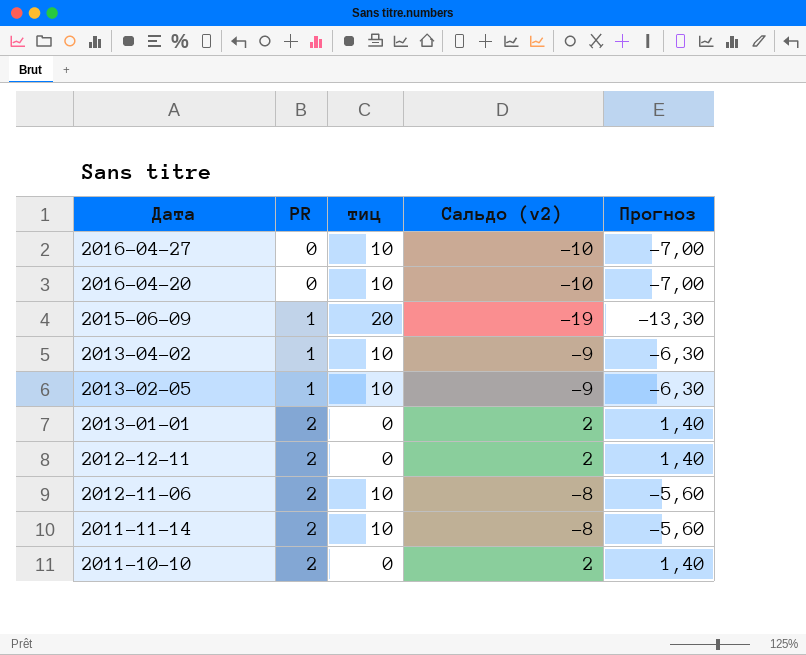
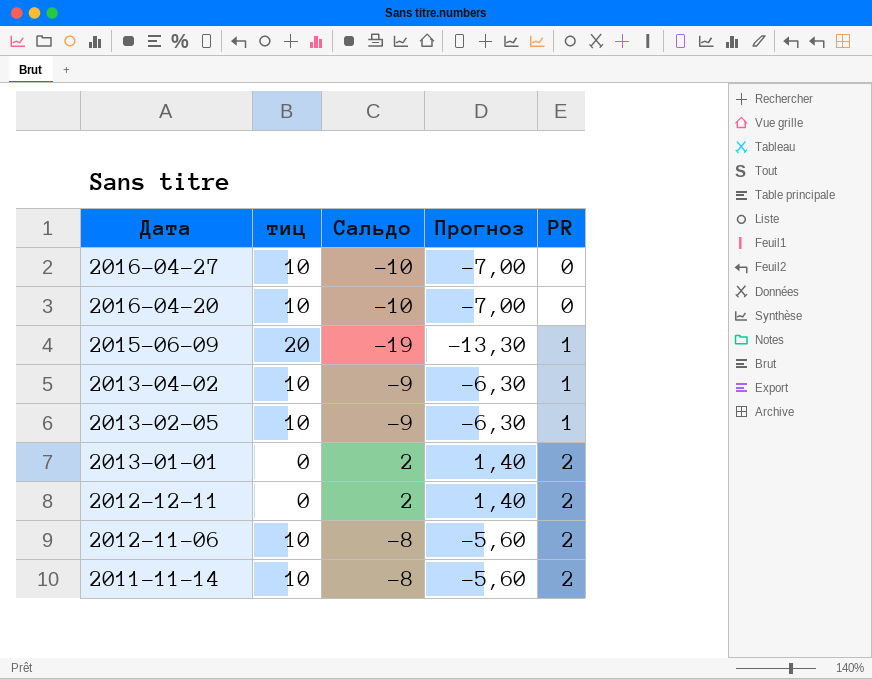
column name: Сальдо (v2) -> Сальдо
column PR | position: 2 -> 5
row 2011-10-10: 2 | 0 | 2 | 1,40 -> none

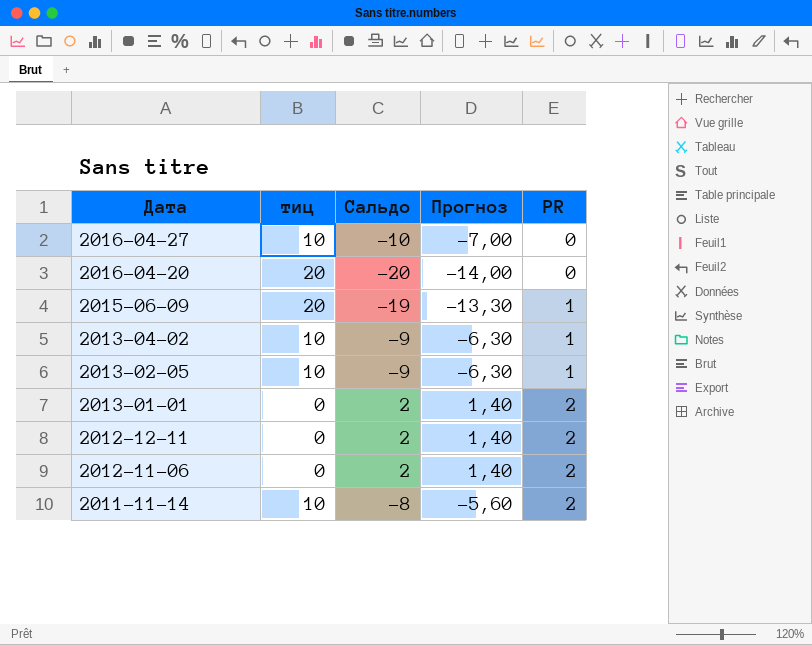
2016-04-20 | тиц: 10 -> 20
2016-04-20 | Сальдо: -10 -> -20
2016-04-20 | Прогноз: -7,00 -> -14,00
2012-11-06 | тиц: 10 -> 0
2012-11-06 | Сальдо: -8 -> 2
2012-11-06 | Прогноз: -5,60 -> 1,40

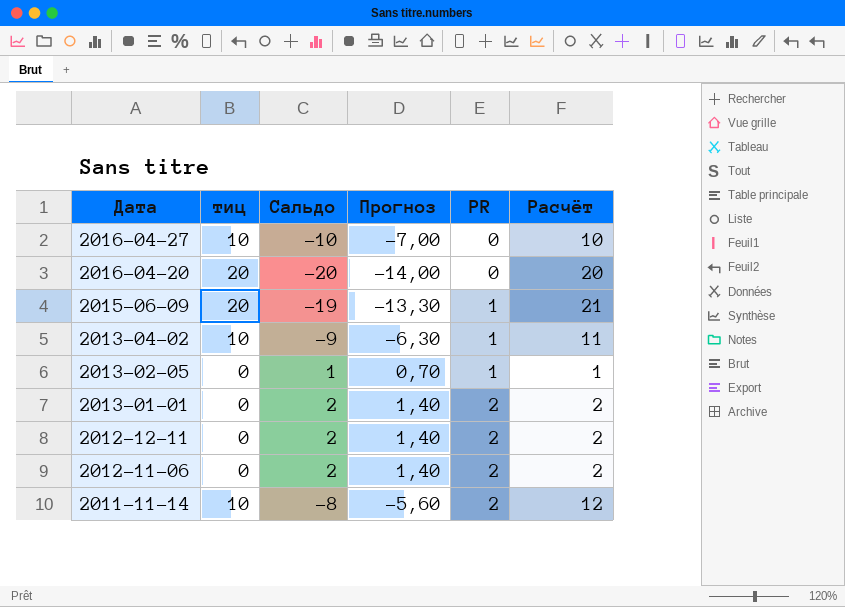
column Расчёт | formula: none -> [тиц] + [PR]
2013-02-05 | тиц: 10 -> 0
2013-02-05 | Сальдо: -9 -> 1
2013-02-05 | Прогноз: -6,30 -> 0,70

